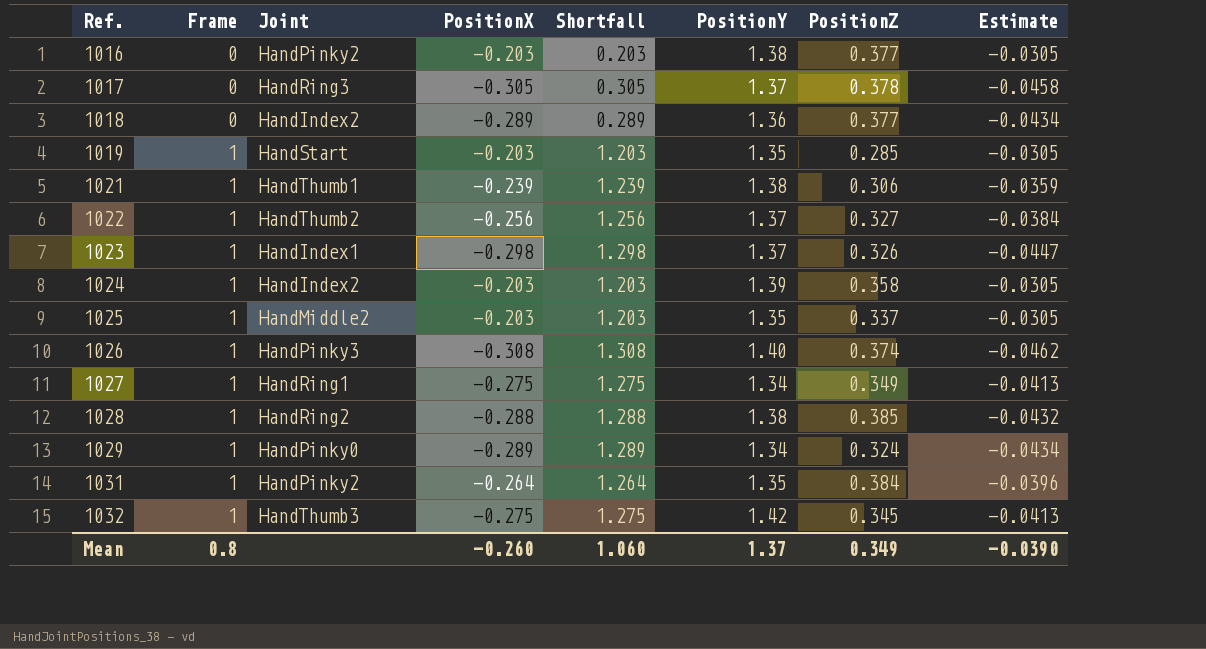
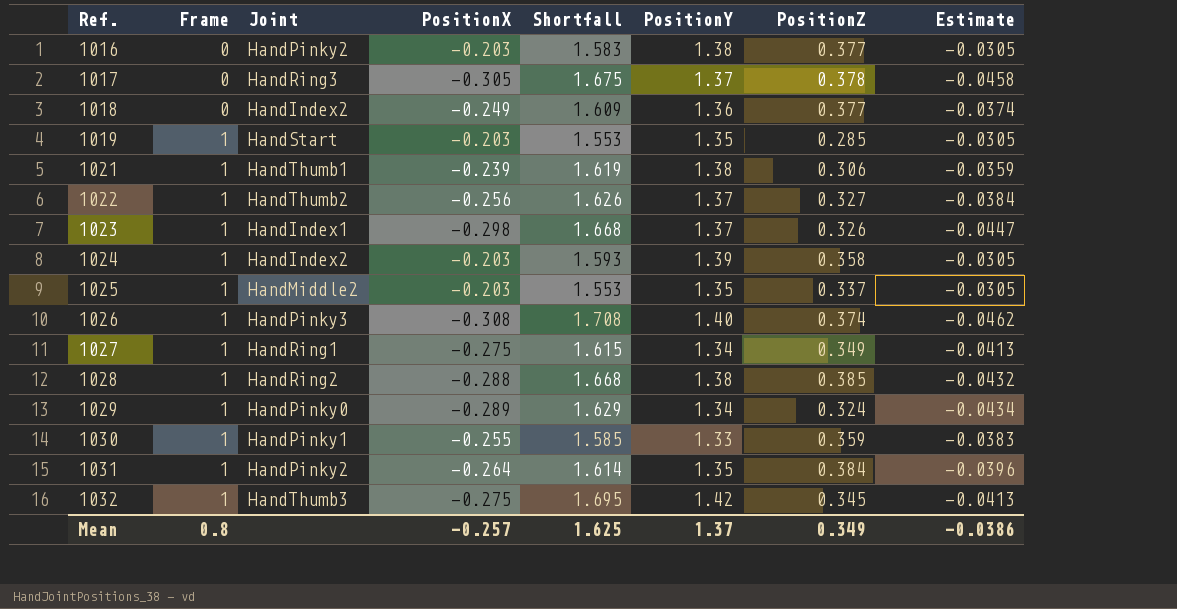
column Shortfall | formula: [Frame] - [PositionX] -> [PositionY] - [PositionX]
1018 | PositionX: -0.289 -> -0.249
1018 | Estimate: -0.0434 -> -0.0374
row 1030: none -> 1 | HandPinky1 | -0.255 | 1.585 | 1.33 | 0.359 | -0.0383
Mean | PositionX: -0.260 -> -0.257
Mean | Shortfall: 1.060 -> 1.625
Mean | Estimate: -0.0390 -> -0.0386

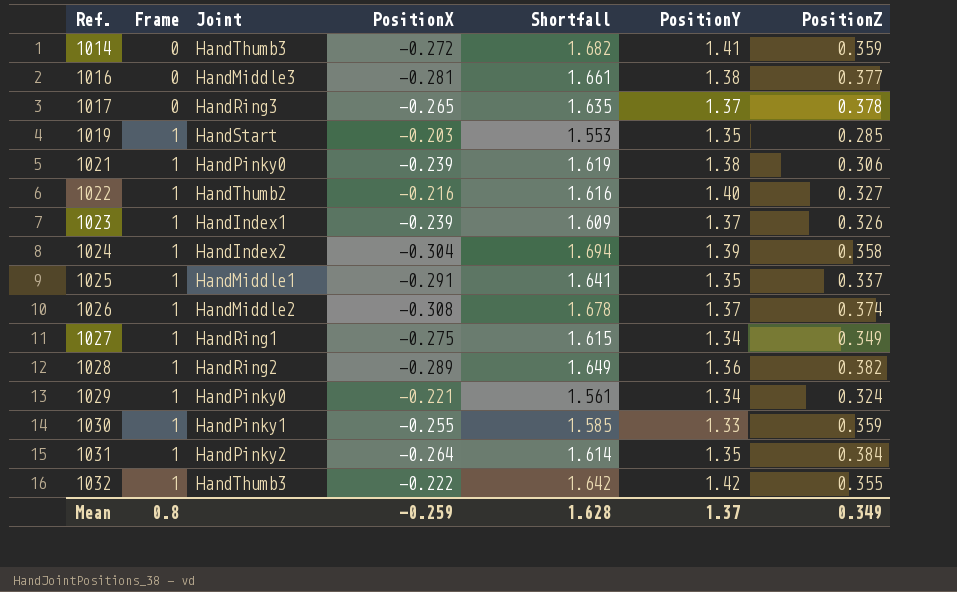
column Estimate | formula: [PositionX] * 0.15 -> none
row 1018: 0 | HandIndex2 | -0.249 | 1.609 | 1.36 | 0.377 | -0.0374 -> none
row 1014: none -> 0 | HandThumb3 | -0.272 | 1.682 | 1.41 | 0.359
1016 | Joint: HandPinky2 -> HandMiddle3
1016 | PositionX: -0.203 -> -0.281
1016 | Shortfall: 1.583 -> 1.661
1017 | PositionX: -0.305 -> -0.265
1017 | Shortfall: 1.675 -> 1.635
1021 | Joint: HandThumb1 -> HandPinky0
1022 | PositionX: -0.256 -> -0.216
1022 | Shortfall: 1.626 -> 1.616
1022 | PositionY: 1.37 -> 1.40
1023 | PositionX: -0.298 -> -0.239
1023 | Shortfall: 1.668 -> 1.609
1024 | PositionX: -0.203 -> -0.304
1024 | Shortfall: 1.593 -> 1.694
1025 | Joint: HandMiddle2 -> HandMiddle1
1025 | PositionX: -0.203 -> -0.291
1025 | Shortfall: 1.553 -> 1.641
1026 | Joint: HandPinky3 -> HandMiddle2
1026 | Shortfall: 1.708 -> 1.678
1026 | PositionY: 1.40 -> 1.37
1028 | PositionX: -0.288 -> -0.289
1028 | Shortfall: 1.668 -> 1.649
1028 | PositionY: 1.38 -> 1.36
1028 | PositionZ: 0.385 -> 0.382
1029 | PositionX: -0.289 -> -0.221
1029 | Shortfall: 1.629 -> 1.561
1032 | PositionX: -0.275 -> -0.222
1032 | Shortfall: 1.695 -> 1.642
1032 | PositionZ: 0.345 -> 0.355
Mean | PositionX: -0.257 -> -0.259
Mean | Shortfall: 1.625 -> 1.628

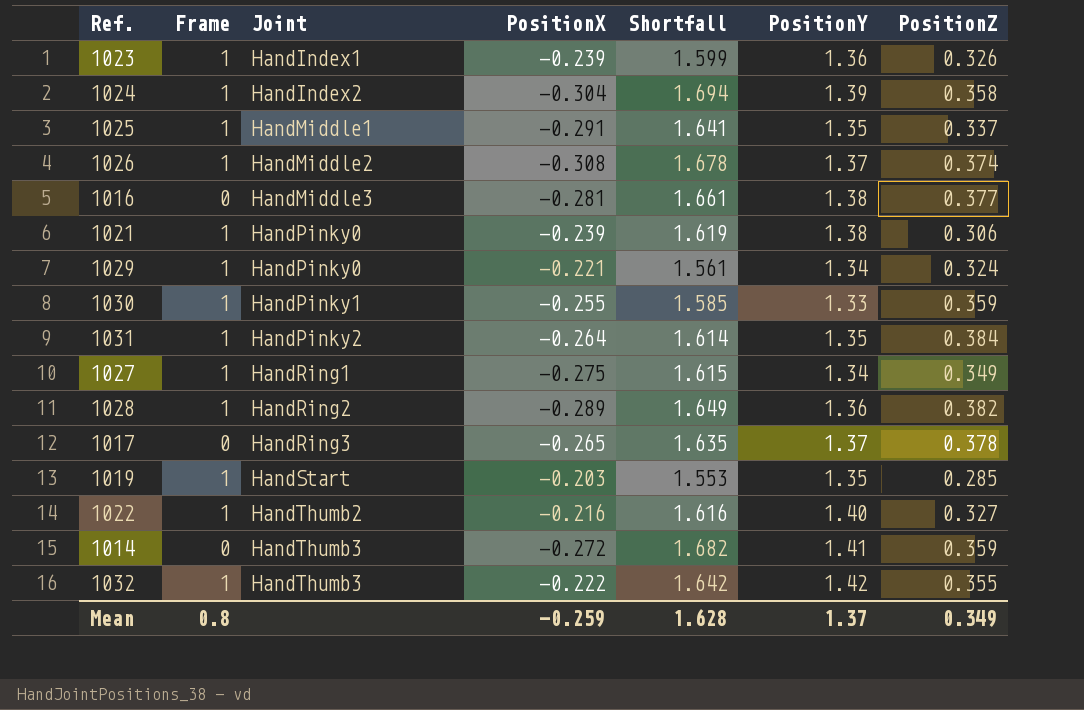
row order: Ref. ascending -> Joint ascending
1023 | Shortfall: 1.609 -> 1.599
1023 | PositionY: 1.37 -> 1.36

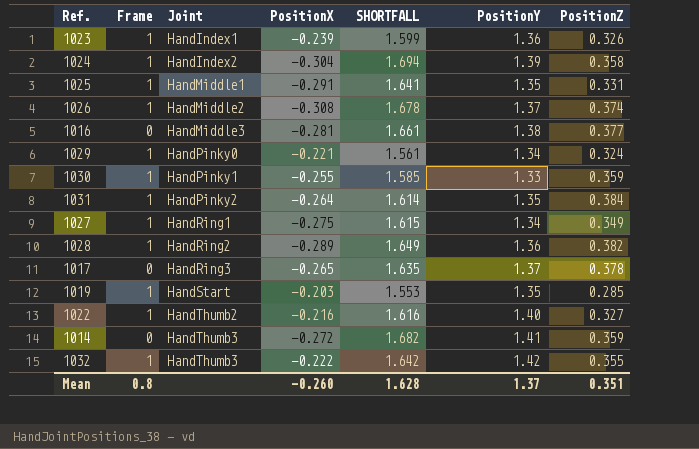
column name: Shortfall -> SHORTFALL
row 1021: 1 | HandPinky0 | -0.239 | 1.619 | 1.38 | 0.306 -> none
1025 | PositionZ: 0.337 -> 0.331
Mean | PositionX: -0.259 -> -0.260
Mean | PositionZ: 0.349 -> 0.351

